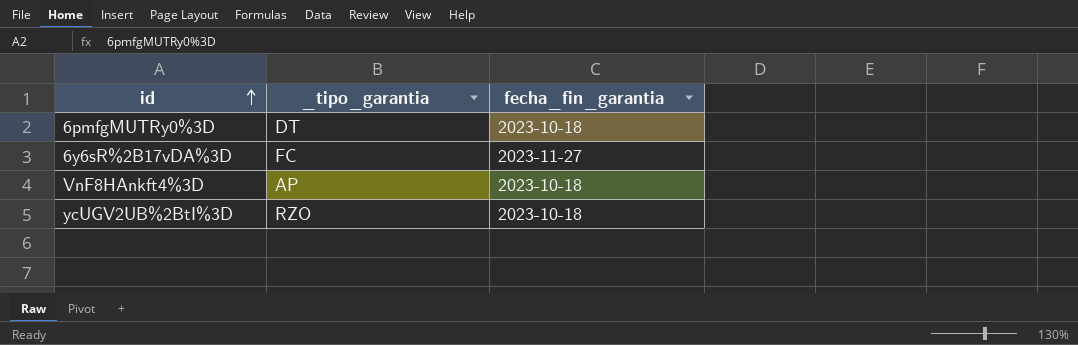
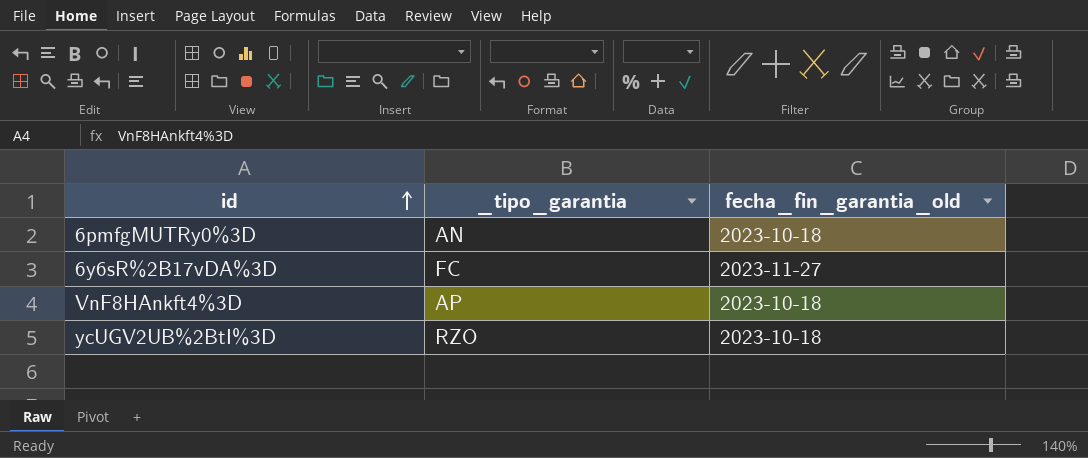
column name: fecha_fin_garantia -> fecha_fin_garantia_old
6pmfgMUTRy0%3D | _tipo_garantia: DT -> AN

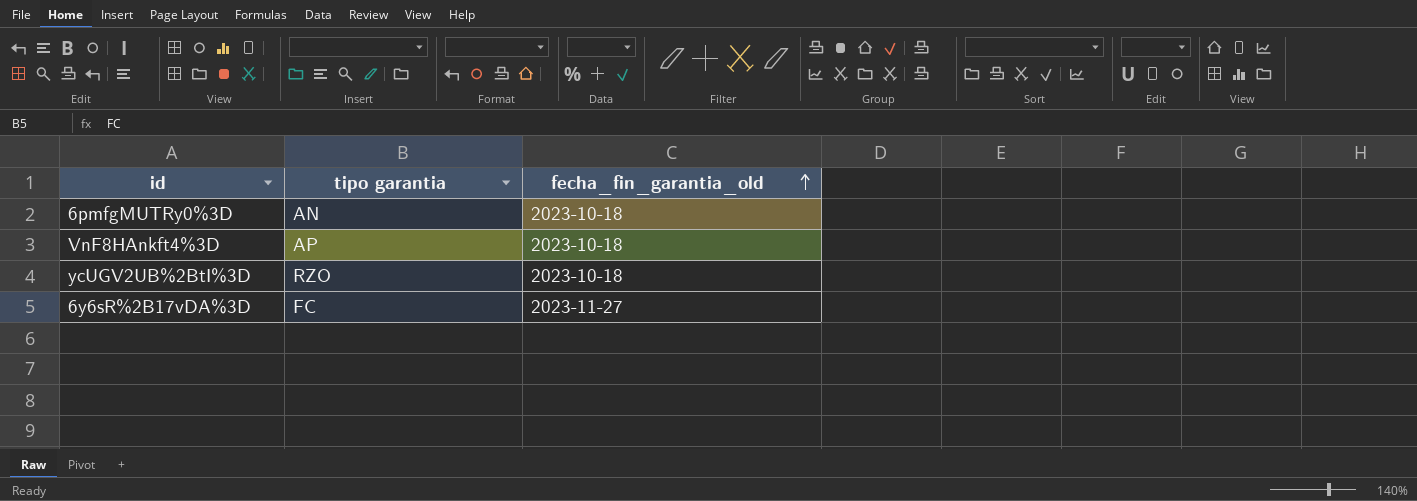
row order: id ascending -> fecha_fin_garantia_old ascending
column name: _tipo_garantia -> tipo garantia

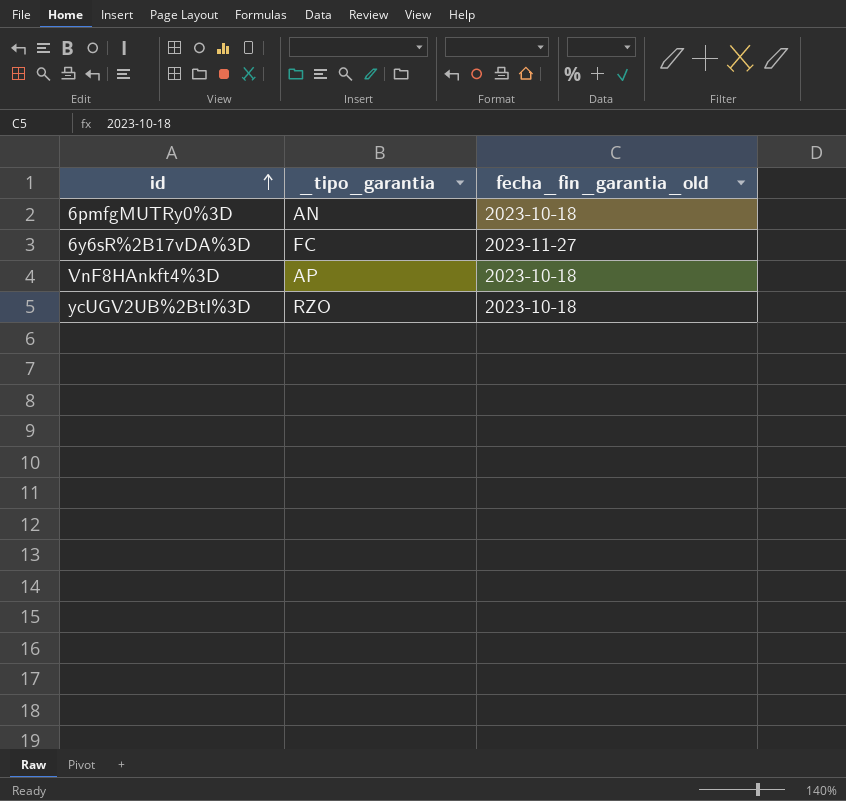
row order: fecha_fin_garantia_old ascending -> id ascending
column name: tipo garantia -> _tipo_garantia

